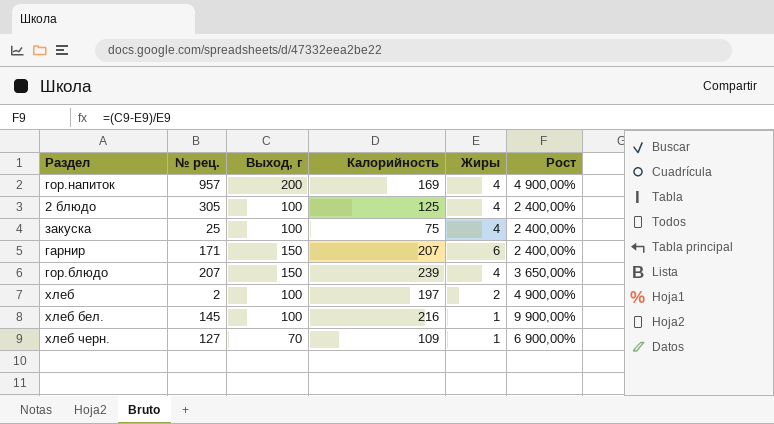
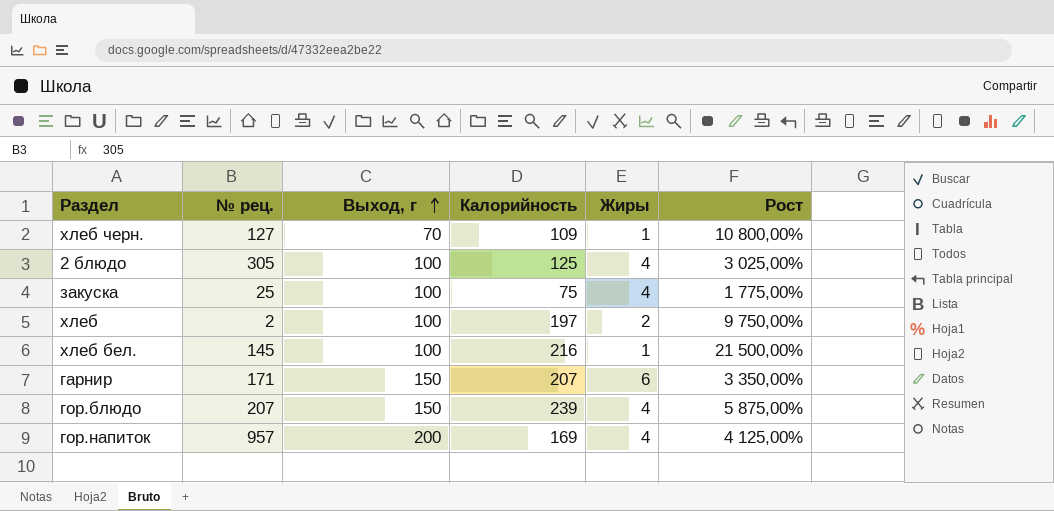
row order: none -> Выход, г ascending
column Рост | formula: ([Выход, г] - [Жиры]) / [Жиры] -> ([Калорийность] - [Жиры]) / [Жиры]

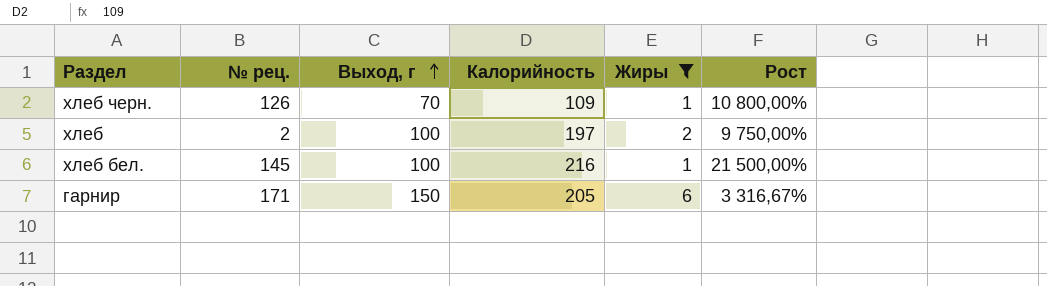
filter: none -> Жиры != 4
хлеб черн. | № рец.: 127 -> 126
гарнир | Калорийность: 207 -> 205
гарнир | Рост: 3 350,00% -> 3 316,67%

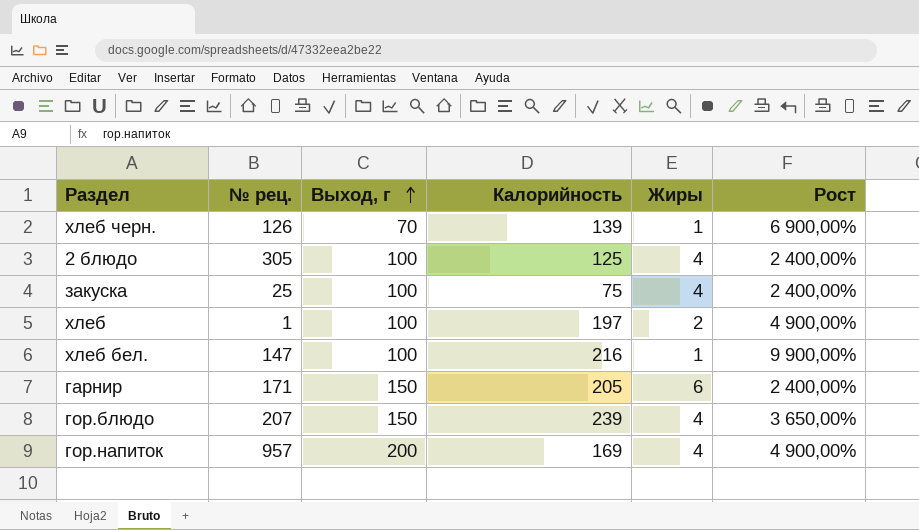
filter: Жиры != 4 -> none
column Рост | formula: ([Калорийность] - [Жиры]) / [Жиры] -> ([Выход, г] - [Жиры]) / [Жиры]
хлеб черн. | Калорийность: 109 -> 139
хлеб | № рец.: 2 -> 1
хлеб бел. | № рец.: 145 -> 147

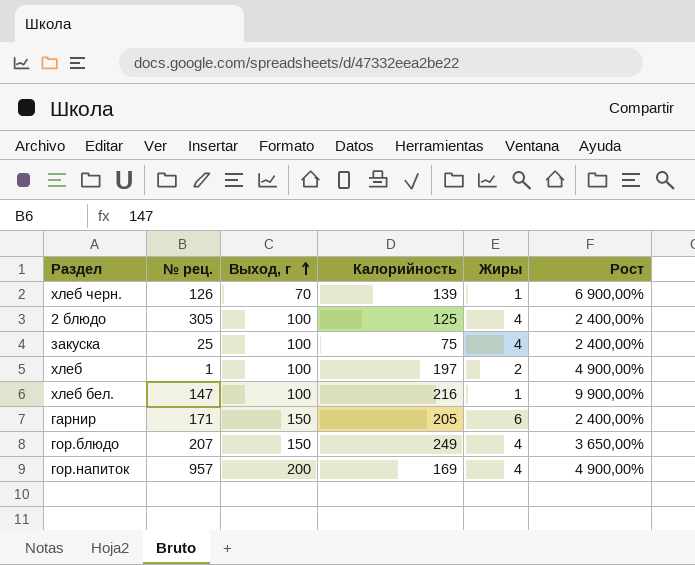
гор.блюдо | Калорийность: 239 -> 249

